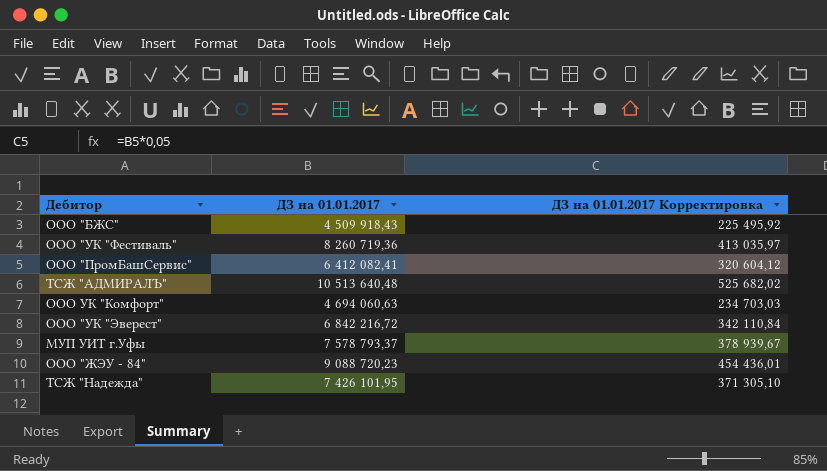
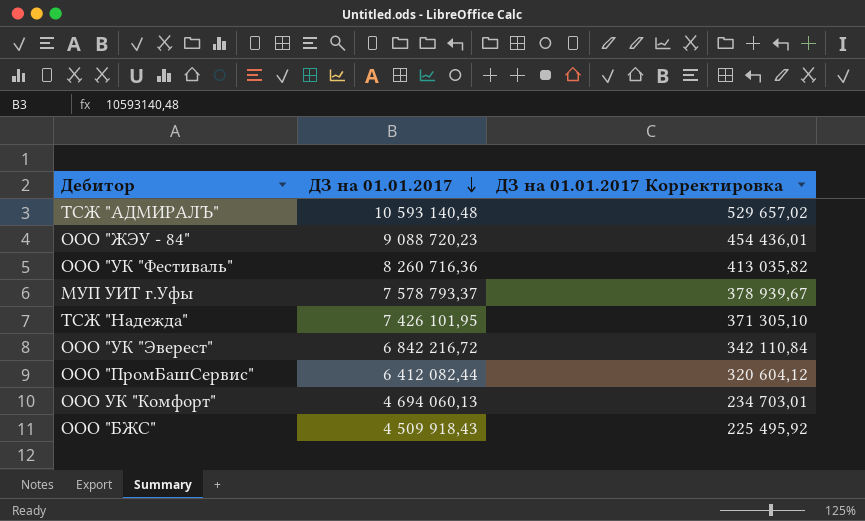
row order: none -> ДЗ на 01.01.2017 descending
ТСЖ "АДМИРАЛЪ" | ДЗ на 01.01.2017: 10 513 640,48 -> 10 593 140,48
ТСЖ "АДМИРАЛЪ" | ДЗ на 01.01.2017 Корректировка: 525 682,02 -> 529 657,02
ООО "УК "Фестиваль" | ДЗ на 01.01.2017: 8 260 719,36 -> 8 260 716,36
ООО "УК "Фестиваль" | ДЗ на 01.01.2017 Корректировка: 413 035,97 -> 413 035,82
ООО "ПромБашСервис" | ДЗ на 01.01.2017: 6 412 082,41 -> 6 412 082,44
ООО УК "Комфорт" | ДЗ на 01.01.2017: 4 694 060,63 -> 4 694 060,13
ООО УК "Комфорт" | ДЗ на 01.01.2017 Корректировка: 234 703,03 -> 234 703,01

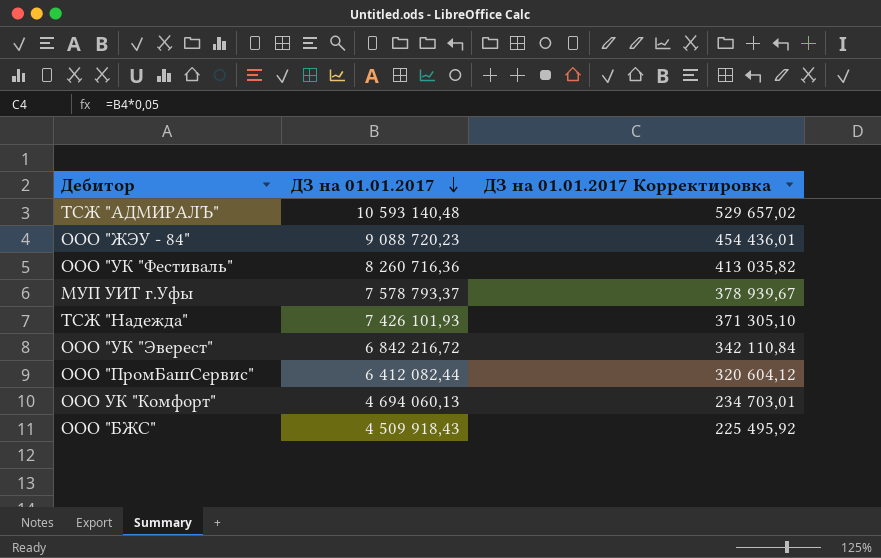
ТСЖ "Надежда" | ДЗ на 01.01.2017: 7 426 101,95 -> 7 426 101,93

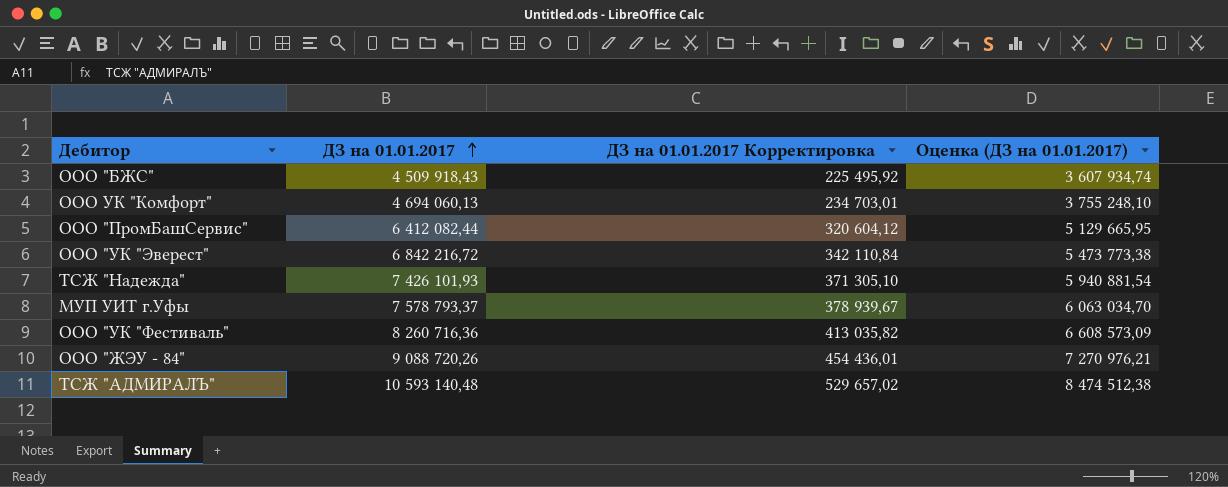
row order: ДЗ на 01.01.2017 descending -> ДЗ на 01.01.2017 ascending
column Оценка (ДЗ на 01.01.2017) | formula: none -> [ДЗ на 01.01.2017] * 0,8
ООО "ЖЭУ - 84" | ДЗ на 01.01.2017: 9 088 720,23 -> 9 088 720,26

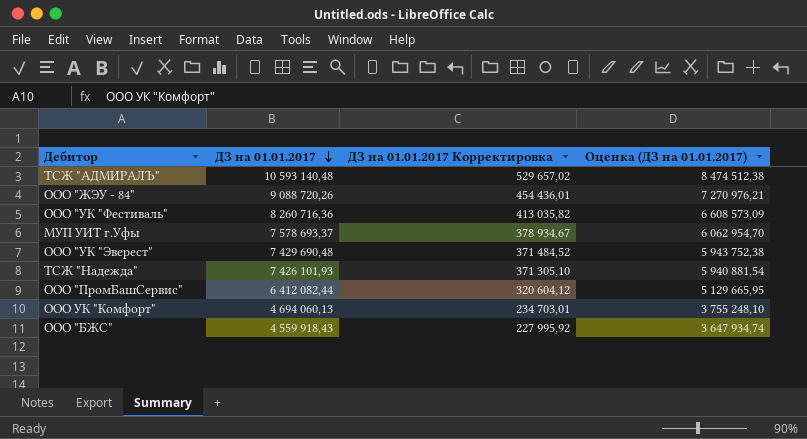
row order: ДЗ на 01.01.2017 ascending -> ДЗ на 01.01.2017 descending
МУП УИТ г.Уфы | ДЗ на 01.01.2017: 7 578 793,37 -> 7 578 693,37
МУП УИТ г.Уфы | ДЗ на 01.01.2017 Корректировка: 378 939,67 -> 378 934,67
МУП УИТ г.Уфы | Оценка (ДЗ на 01.01.2017): 6 063 034,70 -> 6 062 954,70
ООО "УК "Эверест" | ДЗ на 01.01.2017: 6 842 216,72 -> 7 429 690,48
ООО "УК "Эверест" | ДЗ на 01.01.2017 Корректировка: 342 110,84 -> 371 484,52
ООО "УК "Эверест" | Оценка (ДЗ на 01.01.2017): 5 473 773,38 -> 5 943 752,38
ООО "БЖС" | ДЗ на 01.01.2017: 4 509 918,43 -> 4 559 918,43
ООО "БЖС" | ДЗ на 01.01.2017 Корректировка: 225 495,92 -> 227 995,92
ООО "БЖС" | Оценка (ДЗ на 01.01.2017): 3 607 934,74 -> 3 647 934,74

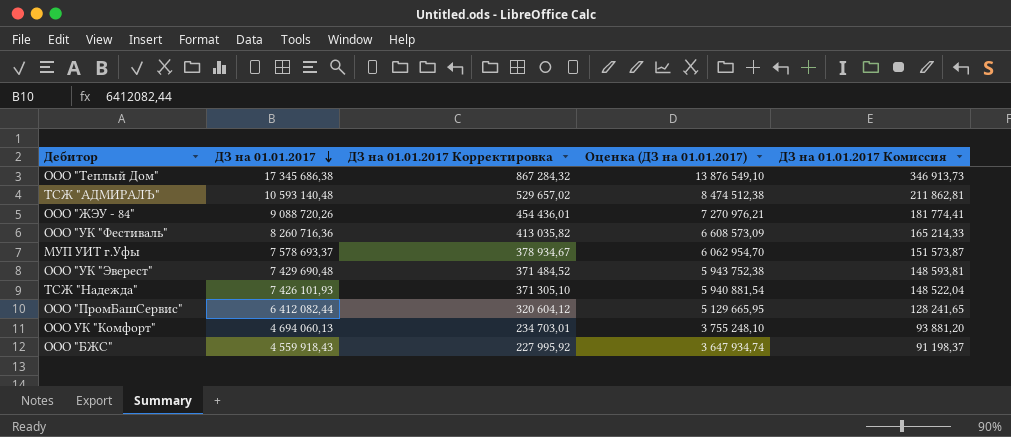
column ДЗ на 01.01.2017 Комиссия | formula: none -> [ДЗ на 01.01.2017] * 0,02
row ООО "Теплый Дом": none -> 17 345 686,38 | 867 284,32 | 13 876 549,10 | 346 913,73

